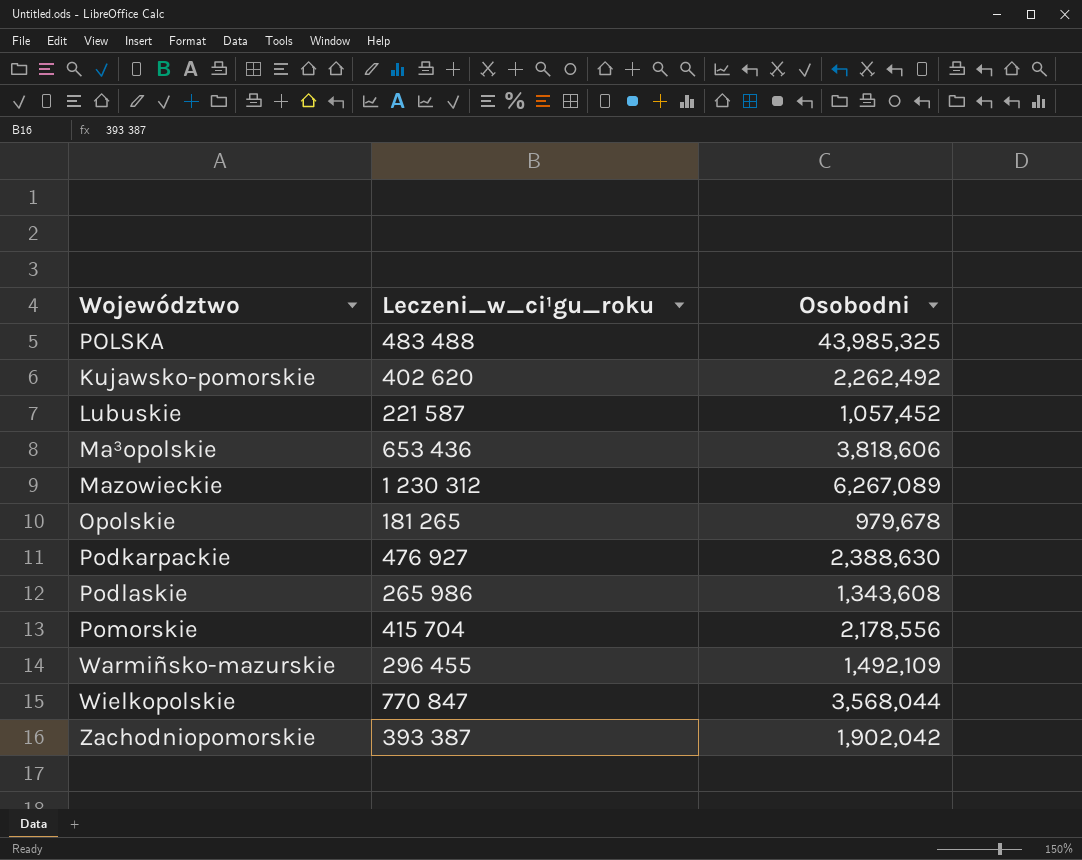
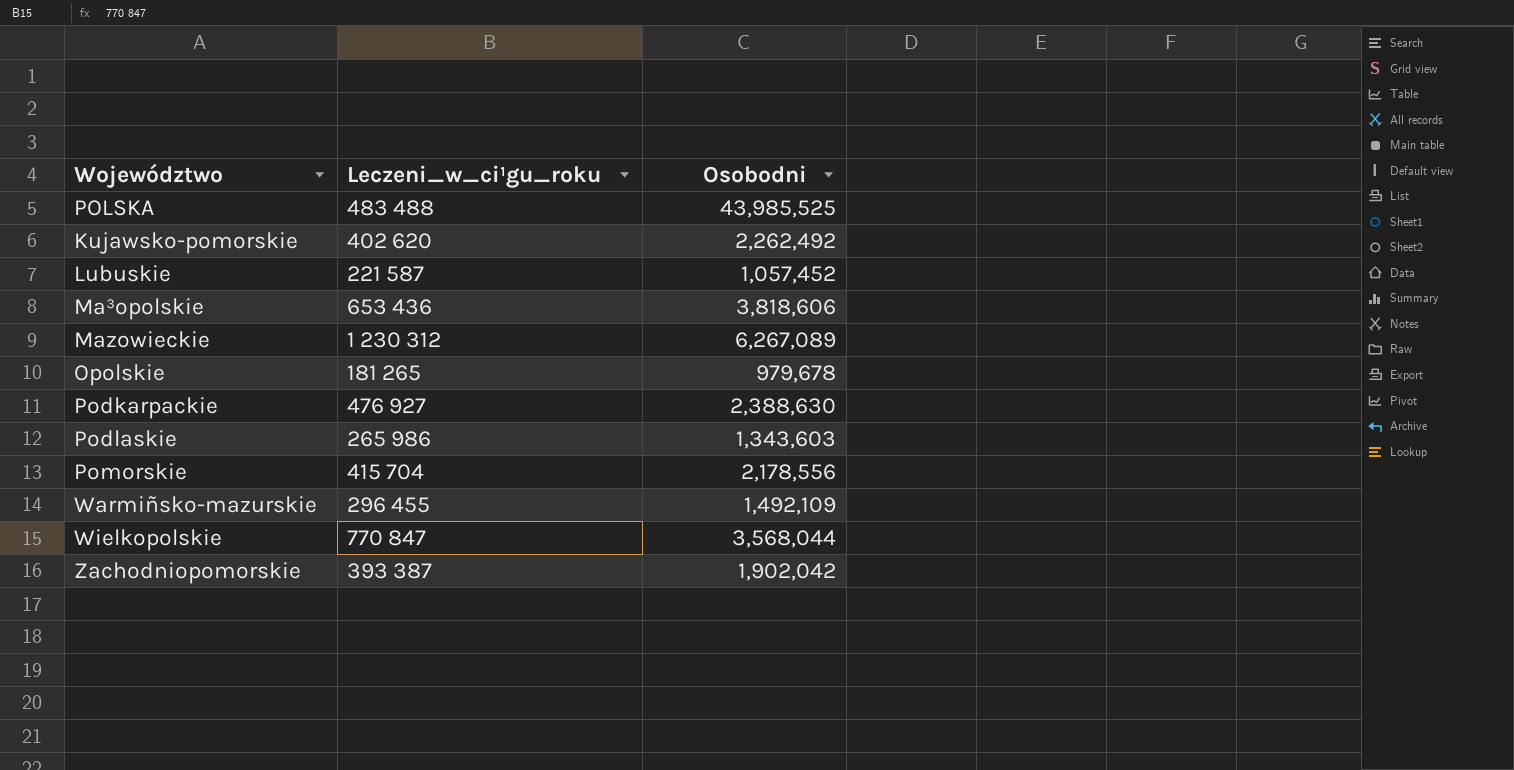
POLSKA | Osobodni: 43,985,325 -> 43,985,525
Podlaskie | Osobodni: 1,343,608 -> 1,343,603

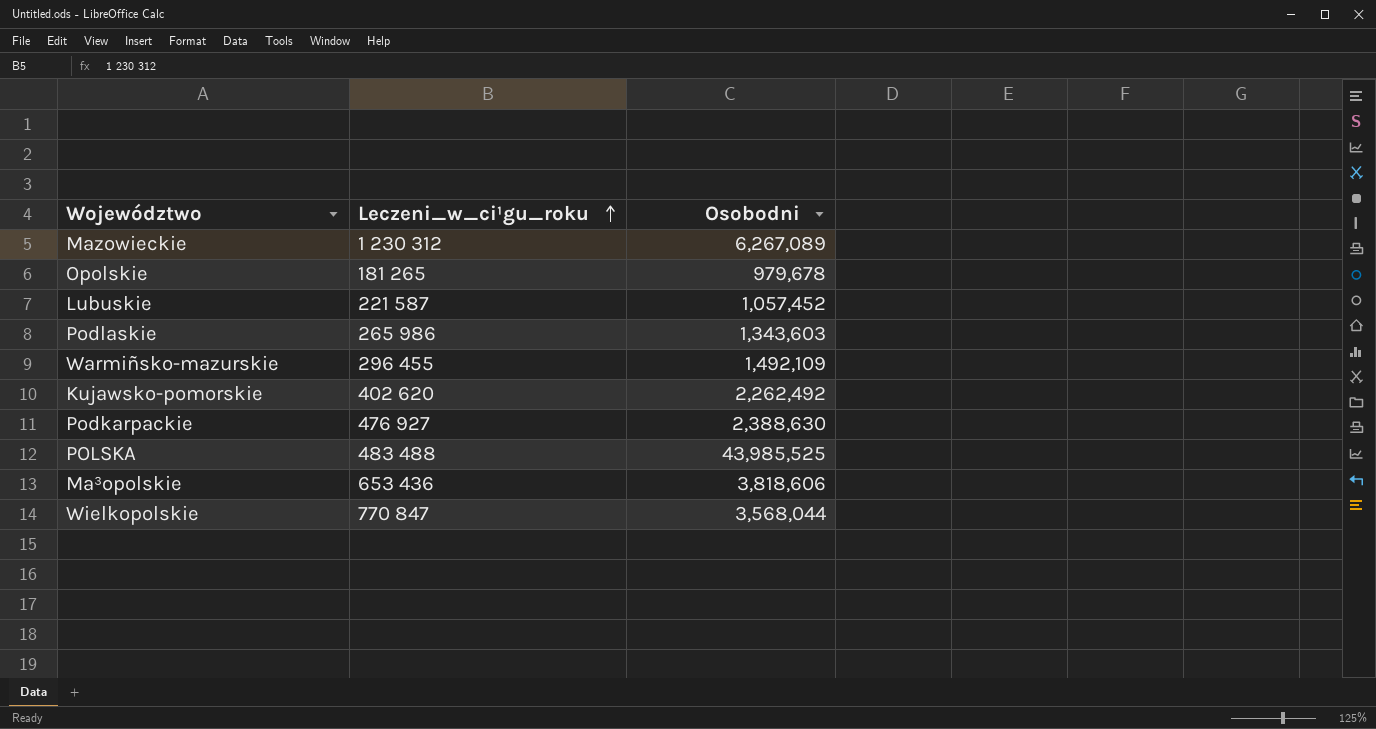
row order: none -> Leczeni_w_ci¹gu_roku ascending
row Pomorskie: 415 704 | 2,178,556 -> none
row Zachodniopomorskie: 393 387 | 1,902,042 -> none

